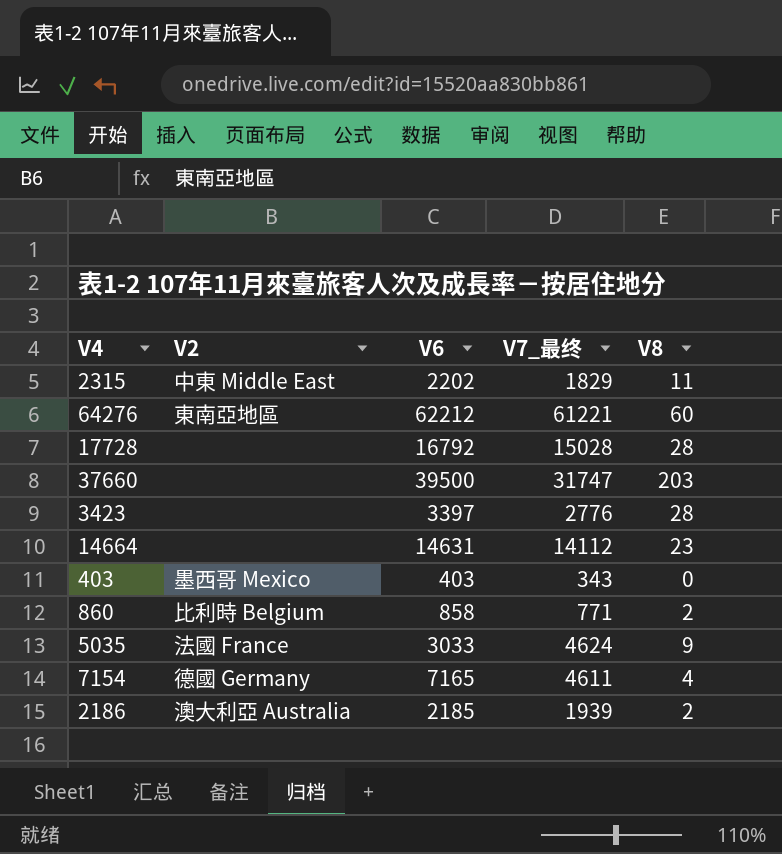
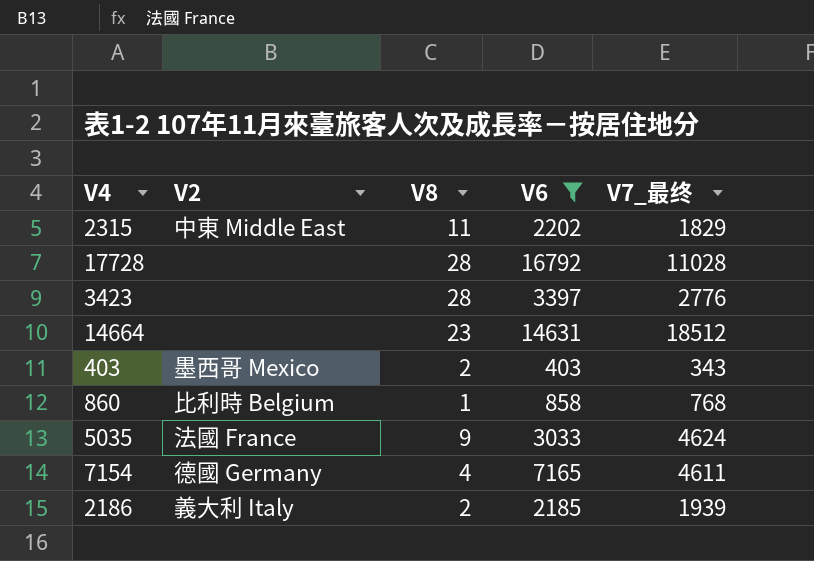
filter: none -> V6 <= 16792
column V8 | position: 5 -> 3
17728 | V7_最终: 15028 -> 11028
14664 | V7_最终: 14112 -> 18512
403 | V8: 0 -> 2
860 | V8: 2 -> 1
860 | V7_最终: 771 -> 768
2186 | V2: 澳大利亞 Australia -> 義大利 Italy

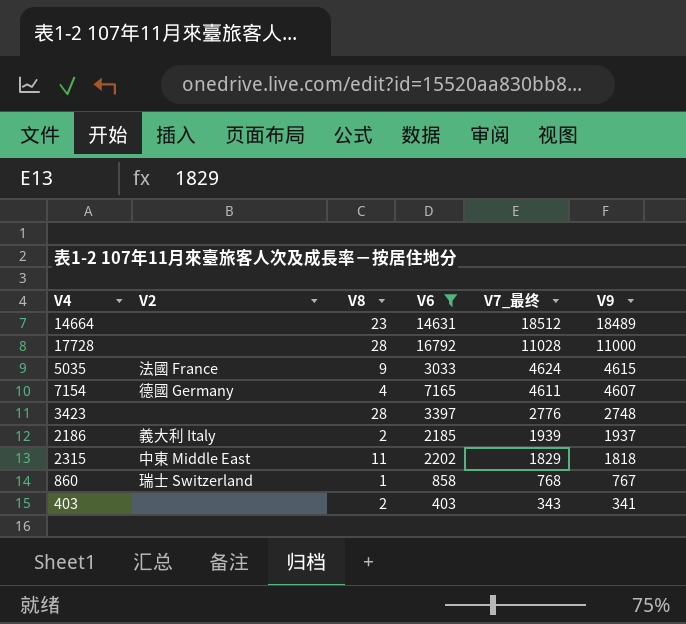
row order: none -> V7_最终 descending
column V9 | formula: none -> [V7_最终] - [V8]
860 | V2: 比利時 Belgium -> 瑞士 Switzerland
403 | V2: 墨西哥 Mexico -> none

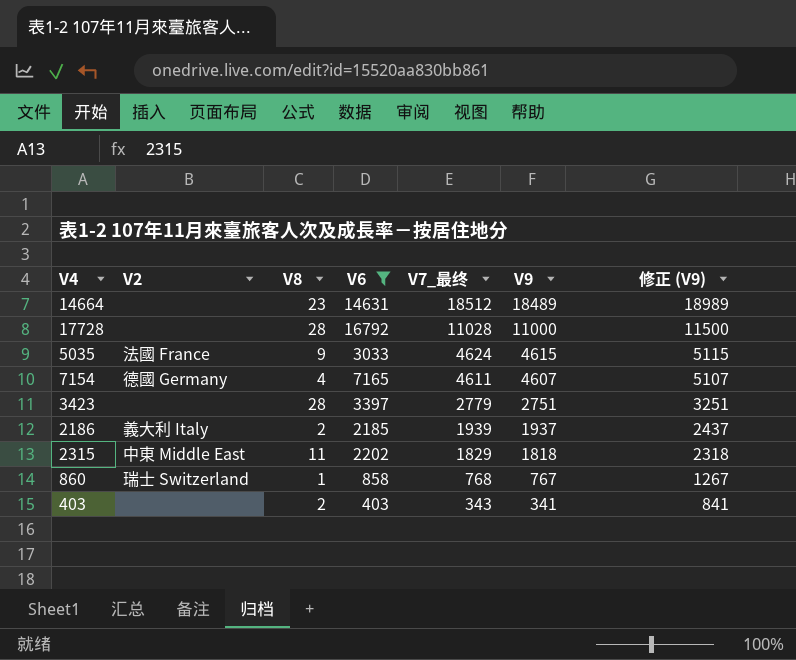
column 修正 (V9) | formula: none -> [V9] + 500
3423 | V7_最终: 2776 -> 2779
3423 | V9: 2748 -> 2751

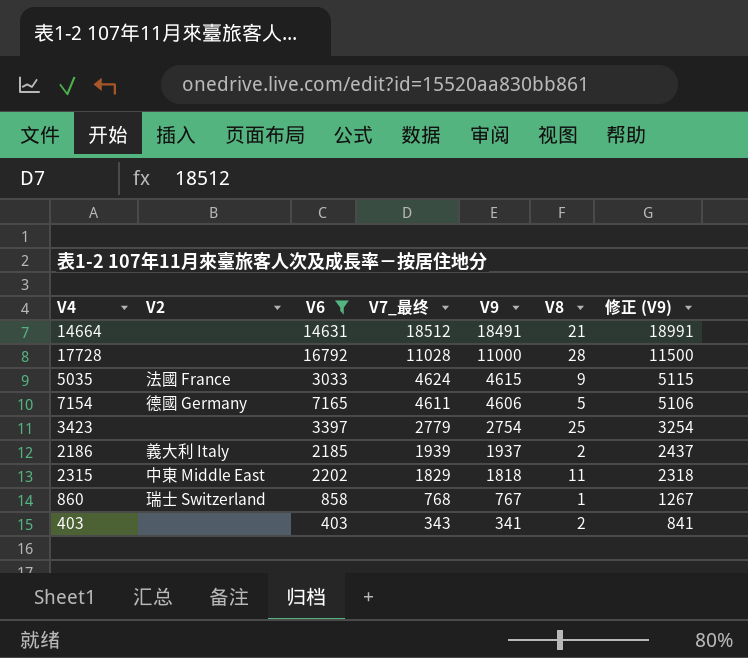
column V8 | position: 3 -> 6
14664 | V9: 18489 -> 18491
14664 | V8: 23 -> 21
14664 | 修正 (V9): 18989 -> 18991
7154 | V9: 4607 -> 4606
7154 | V8: 4 -> 5
7154 | 修正 (V9): 5107 -> 5106
3423 | V9: 2751 -> 2754
3423 | V8: 28 -> 25
3423 | 修正 (V9): 3251 -> 3254

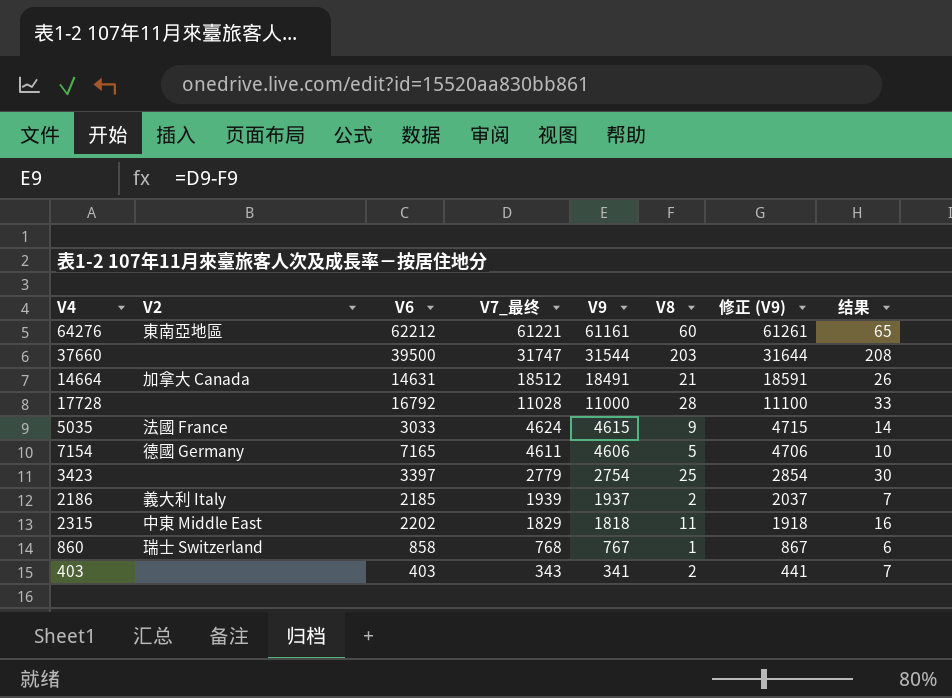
filter: V6 <= 16792 -> none
column 修正 (V9) | formula: [V9] + 500 -> [V9] + 100
column 结果 | formula: none -> [V8] + 5
14664 | V2: none -> 加拿大 Canada

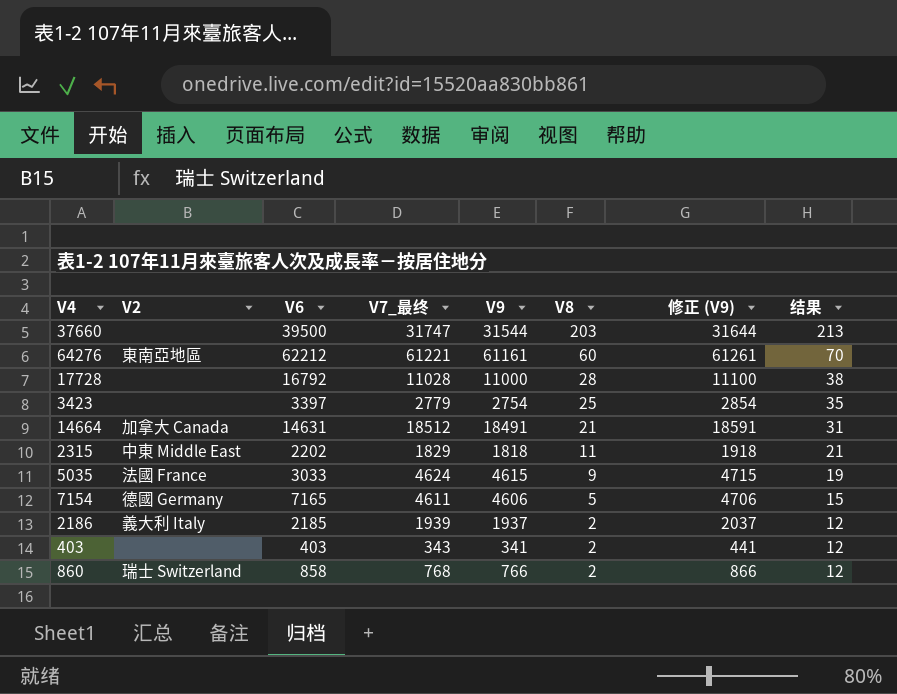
row order: V7_最终 descending -> V8 descending
column 结果 | formula: [V8] + 5 -> [V8] + 10
860 | V9: 767 -> 766
860 | V8: 1 -> 2
860 | 修正 (V9): 867 -> 866

